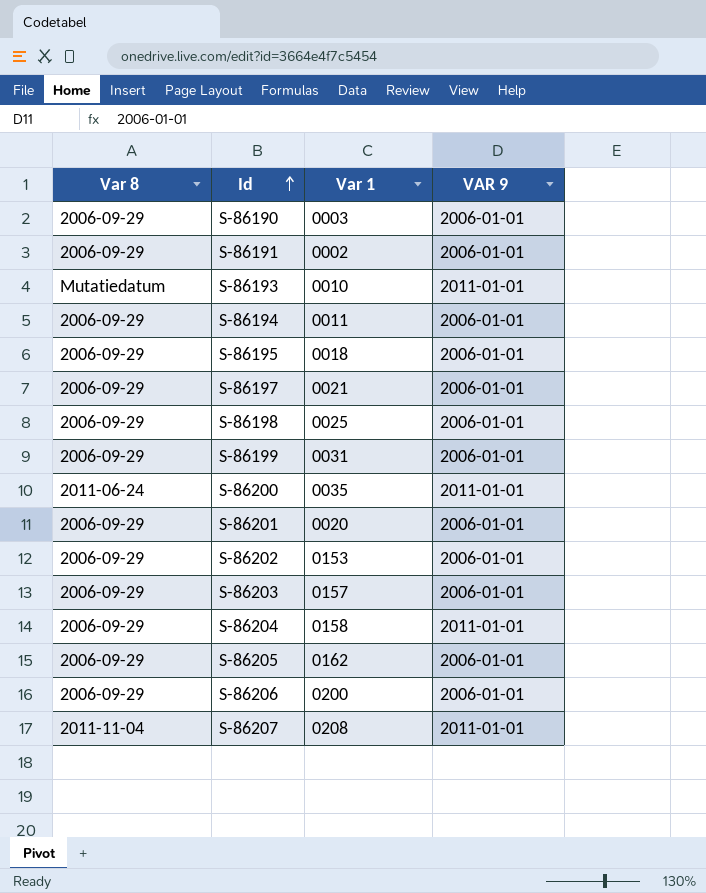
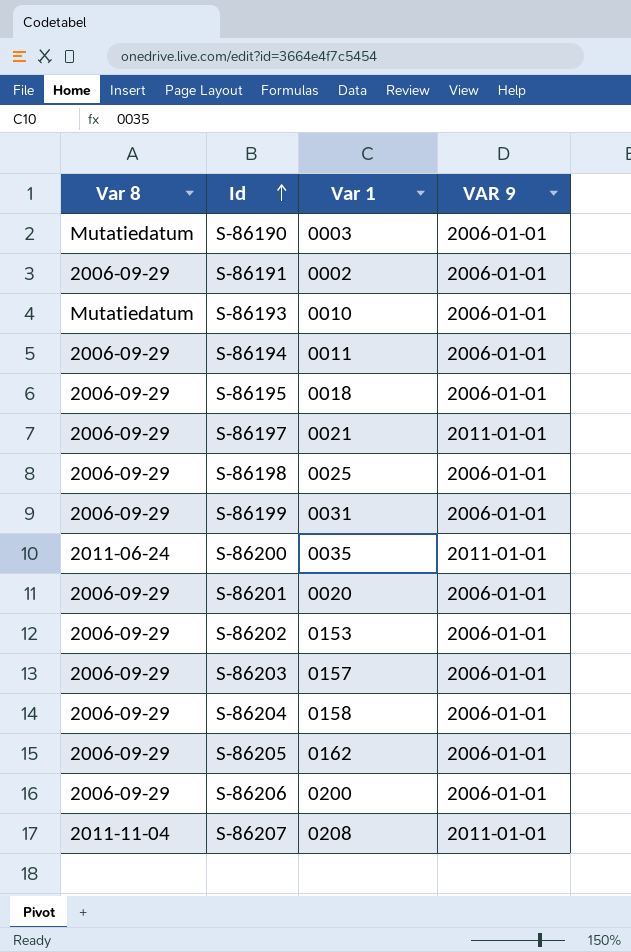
S-86190 | Var 8: 2006-09-29 -> Mutatiedatum
S-86193 | VAR 9: 2011-01-01 -> 2006-01-01
S-86197 | VAR 9: 2006-01-01 -> 2011-01-01
S-86204 | VAR 9: 2011-01-01 -> 2006-01-01

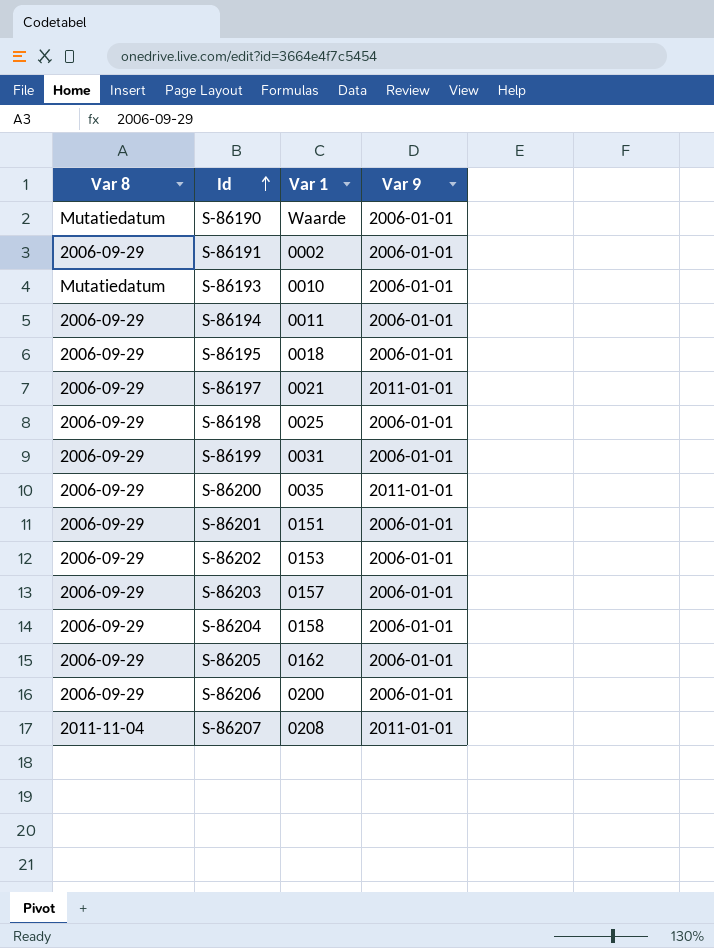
column name: VAR 9 -> Var 9
S-86190 | Var 1: 0003 -> Waarde
S-86200 | Var 8: 2011-06-24 -> 2006-09-29
S-86201 | Var 1: 0020 -> 0151

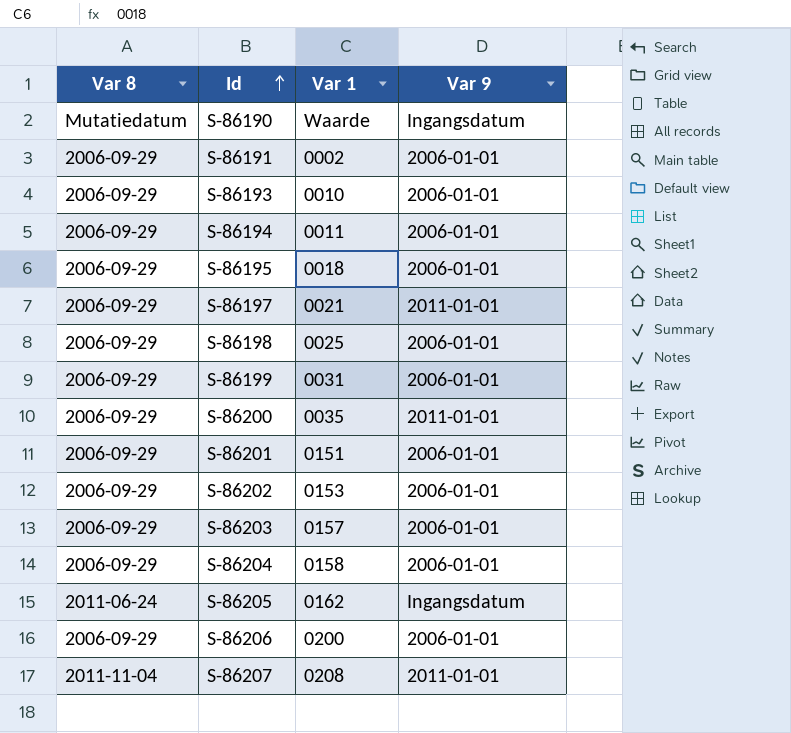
S-86190 | Var 9: 2006-01-01 -> Ingangsdatum
S-86193 | Var 8: Mutatiedatum -> 2006-09-29
S-86205 | Var 8: 2006-09-29 -> 2011-06-24
S-86205 | Var 9: 2006-01-01 -> Ingangsdatum

